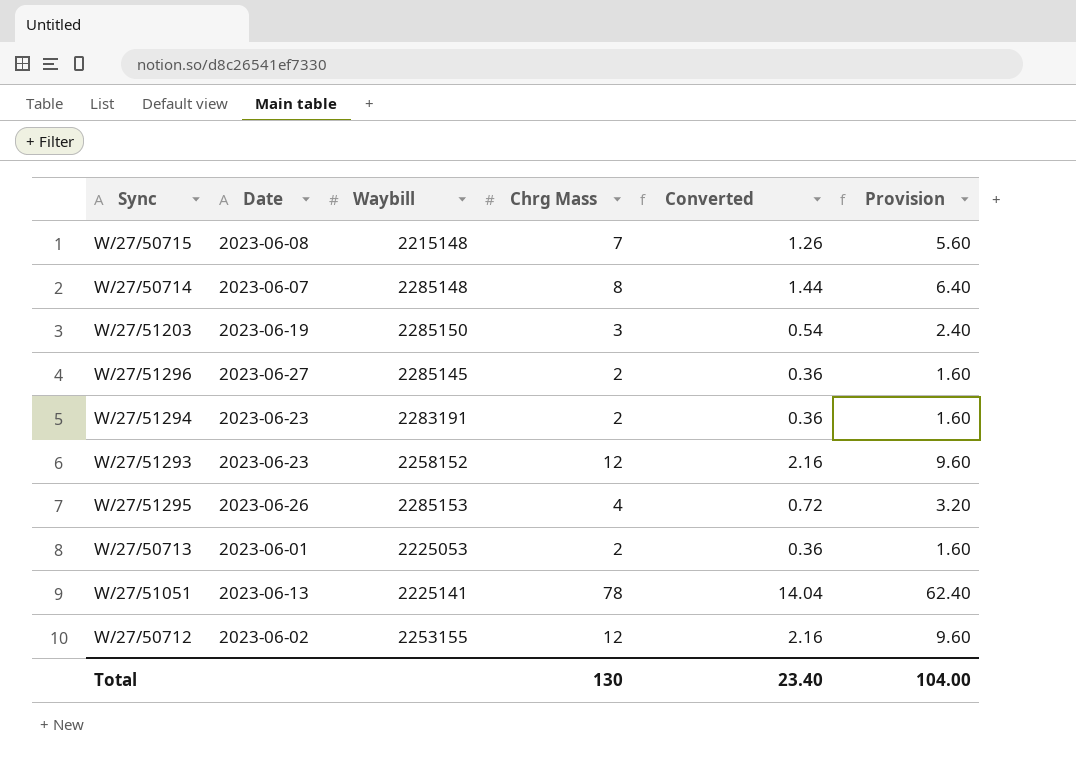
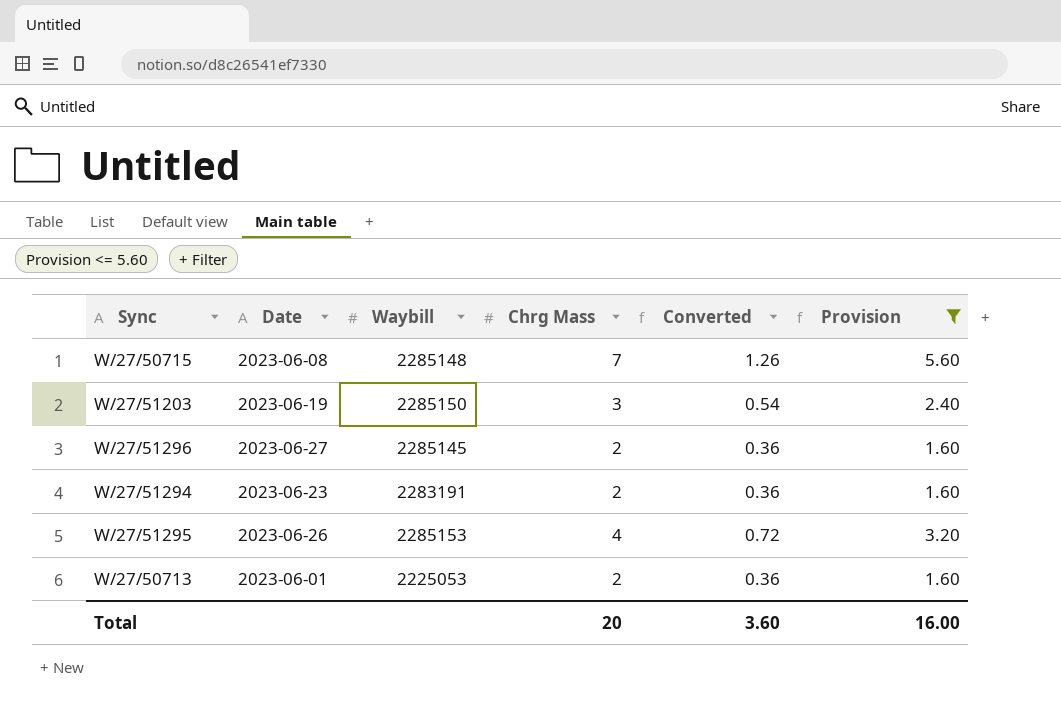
filter: none -> Provision <= 5.60
W/27/50715 | Waybill: 2215148 -> 2285148
Total | Chrg Mass: 130 -> 20
Total | Converted: 23.40 -> 3.60
Total | Provision: 104.00 -> 16.00

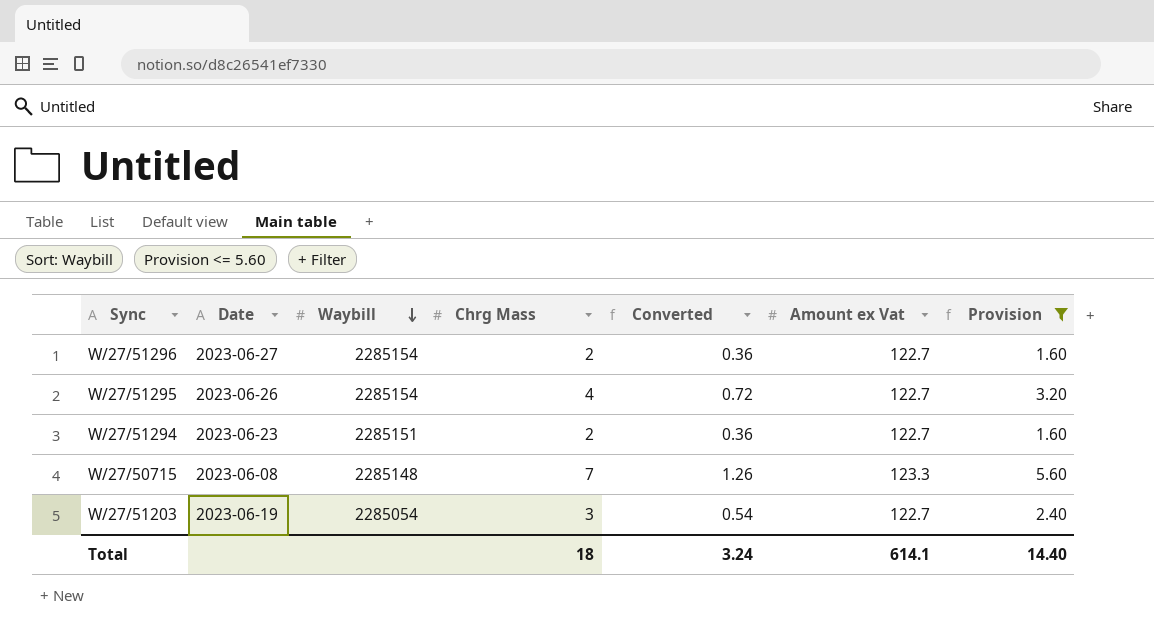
row order: none -> Waybill descending
column Amount ex Vat | position: none -> 6
row W/27/50713: 2023-06-01 | 2225053 | 2 | 0.36 | 1.60 -> none
W/27/51296 | Waybill: 2285145 -> 2285154
W/27/51295 | Waybill: 2285153 -> 2285154
W/27/51294 | Waybill: 2283191 -> 2285151
W/27/51203 | Waybill: 2285150 -> 2285054
Total | Chrg Mass: 20 -> 18
Total | Converted: 3.60 -> 3.24
Total | Provision: 16.00 -> 14.40

